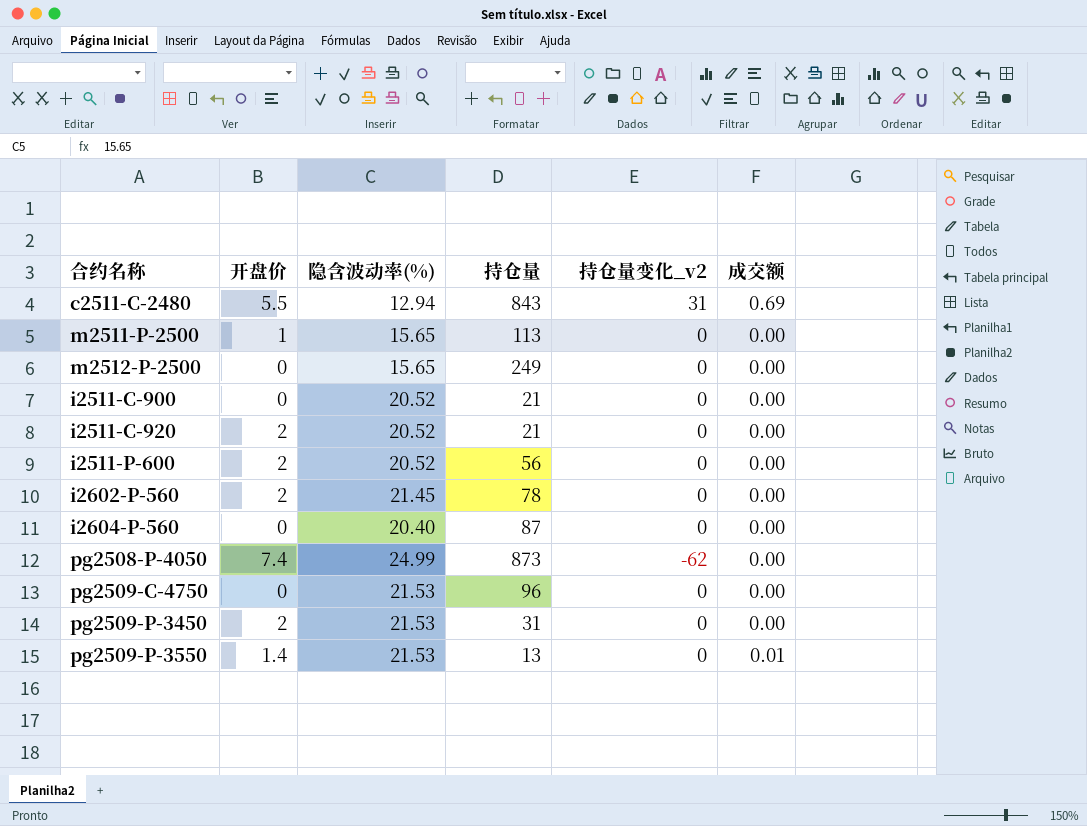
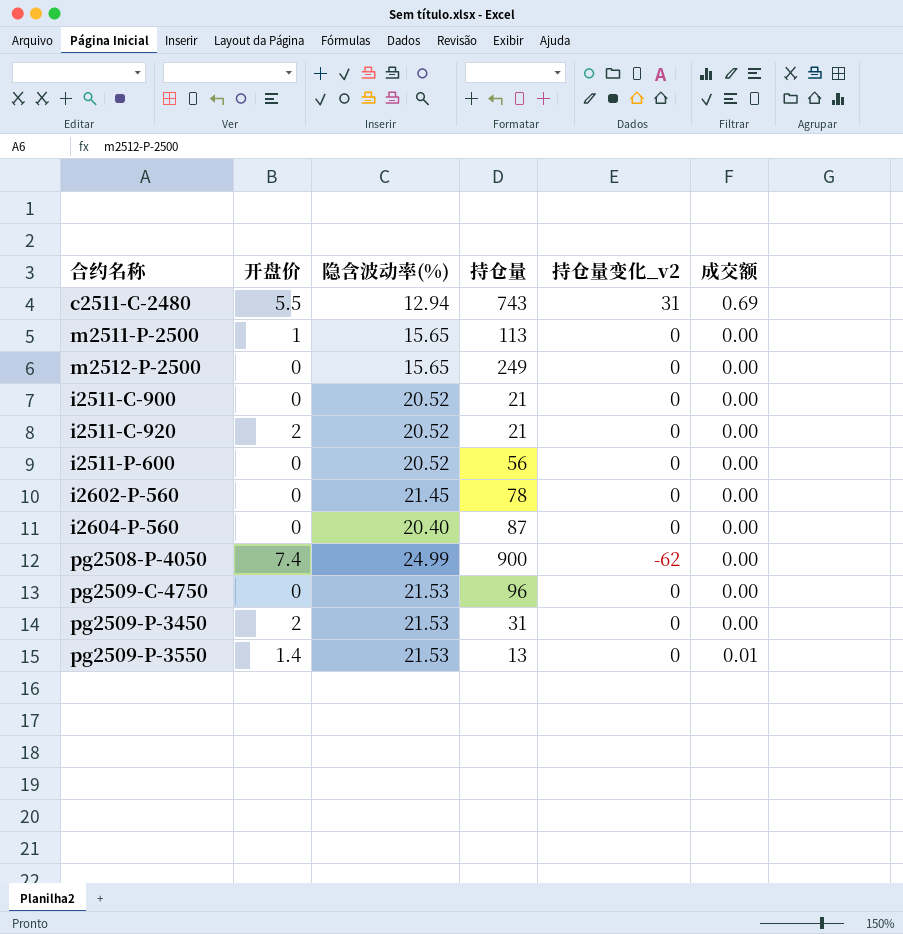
c2511-C-2480 | 持仓量: 843 -> 743
i2511-P-600 | 开盘价: 2 -> 0
i2602-P-560 | 开盘价: 2 -> 0
pg2508-P-4050 | 持仓量: 873 -> 900

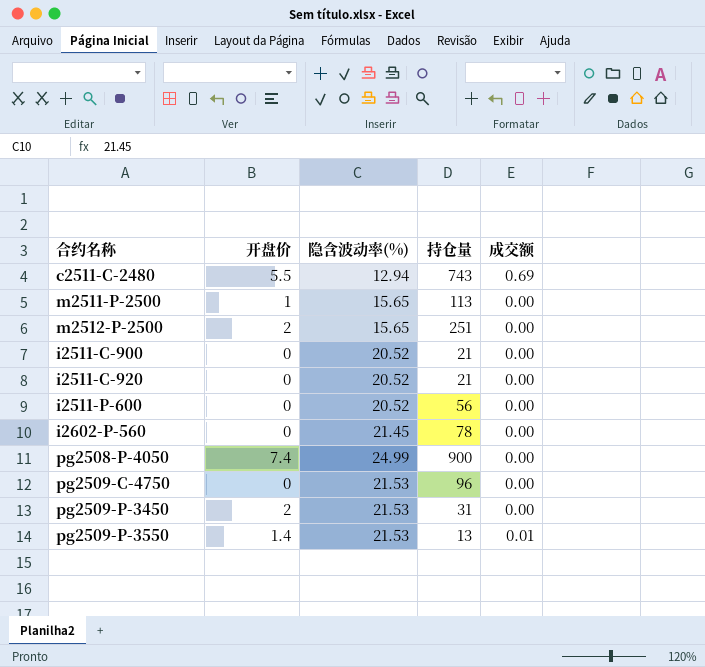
column 持仓量变化_v2 | position: 5 -> none
row i2604-P-560: 0 | 20.40 | 87 | 0 | 0.00 -> none
m2512-P-2500 | 开盘价: 0 -> 2
m2512-P-2500 | 持仓量: 249 -> 251
i2511-C-920 | 开盘价: 2 -> 0

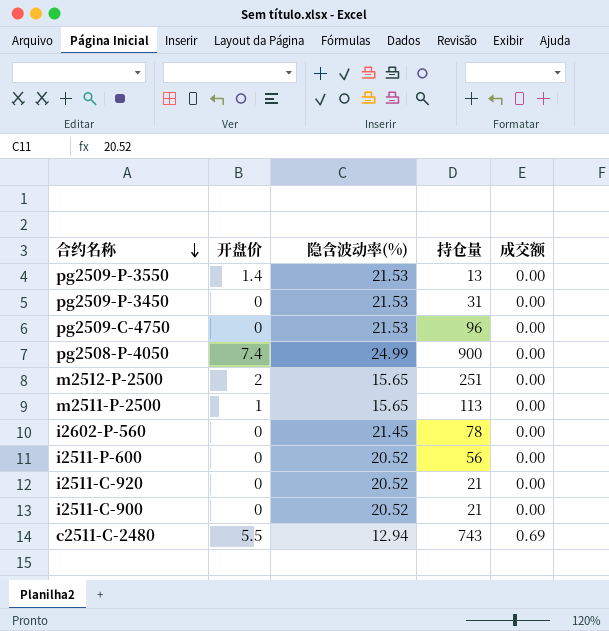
row order: none -> 合约名称 descending
pg2509-P-3550 | 成交额: 0.01 -> 0.00
pg2509-P-3450 | 开盘价: 2 -> 0

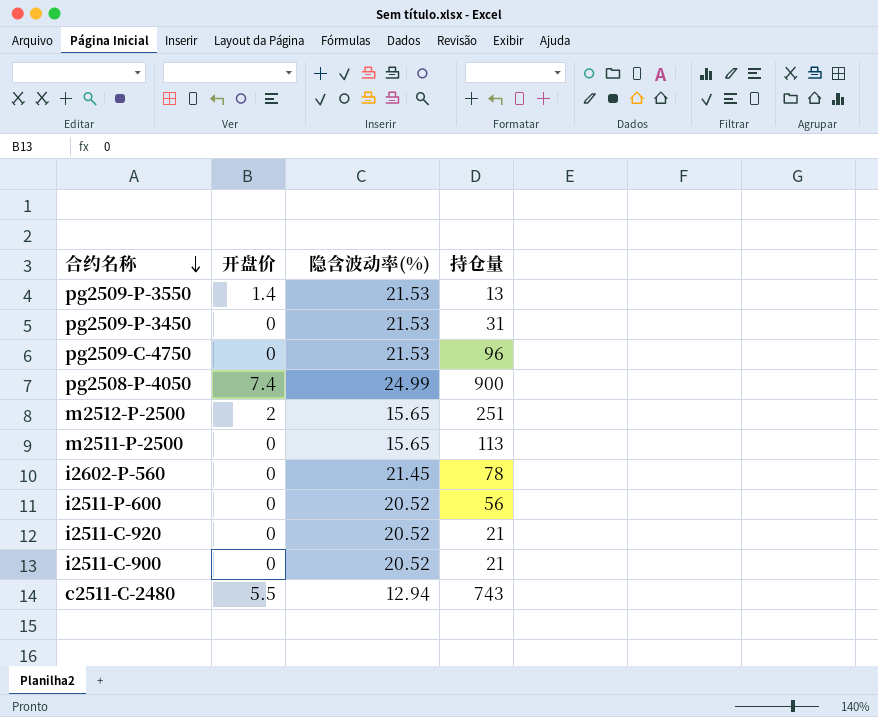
column 成交额 | position: 5 -> none
m2511-P-2500 | 开盘价: 1 -> 0

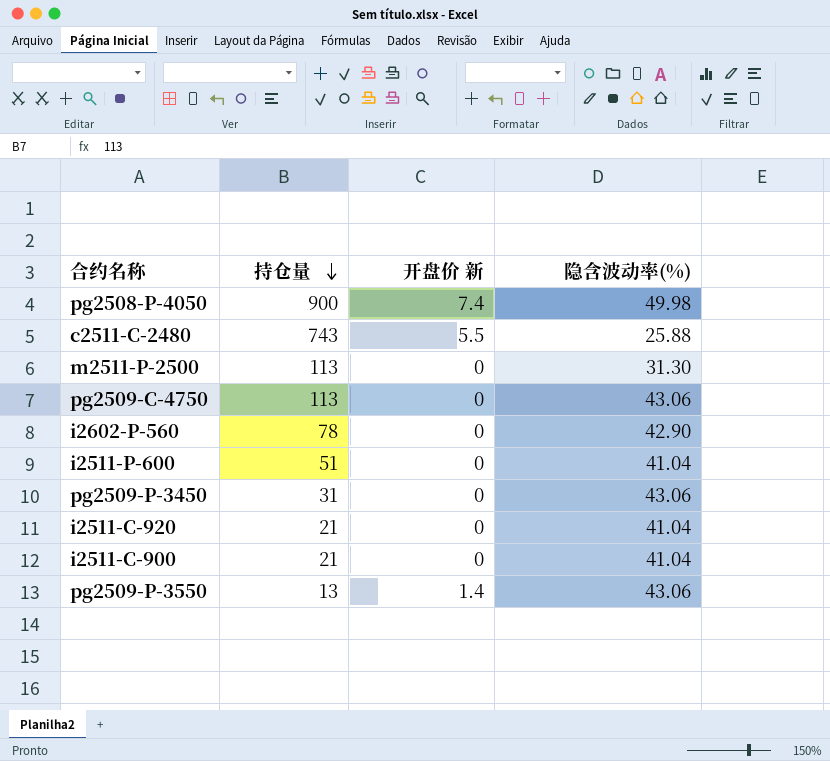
row order: 合约名称 descending -> 持仓量 descending
column 持仓量 | position: 4 -> 2
column name: 开盘价 -> 开盘价 新
row m2512-P-2500: 2 | 15.65 | 251 -> none
pg2508-P-4050 | 隐含波动率(%): 24.99 -> 49.98
c2511-C-2480 | 隐含波动率(%): 12.94 -> 25.88
m2511-P-2500 | 隐含波动率(%): 15.65 -> 31.30
pg2509-C-4750 | 持仓量: 96 -> 113
pg2509-C-4750 | 隐含波动率(%): 21.53 -> 43.06
i2602-P-560 | 隐含波动率(%): 21.45 -> 42.90
i2511-P-600 | 持仓量: 56 -> 51
i2511-P-600 | 隐含波动率(%): 20.52 -> 41.04
pg2509-P-3450 | 隐含波动率(%): 21.53 -> 43.06
i2511-C-920 | 隐含波动率(%): 20.52 -> 41.04
i2511-C-900 | 隐含波动率(%): 20.52 -> 41.04
pg2509-P-3550 | 隐含波动率(%): 21.53 -> 43.06

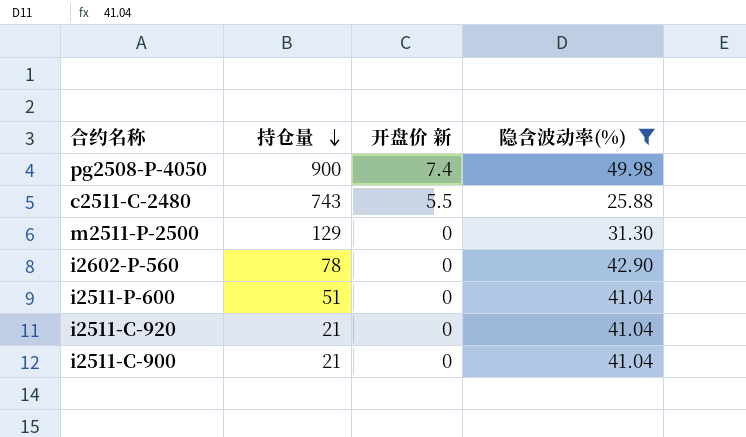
filter: none -> 隐含波动率(%) != 43.06
m2511-P-2500 | 持仓量: 113 -> 129

